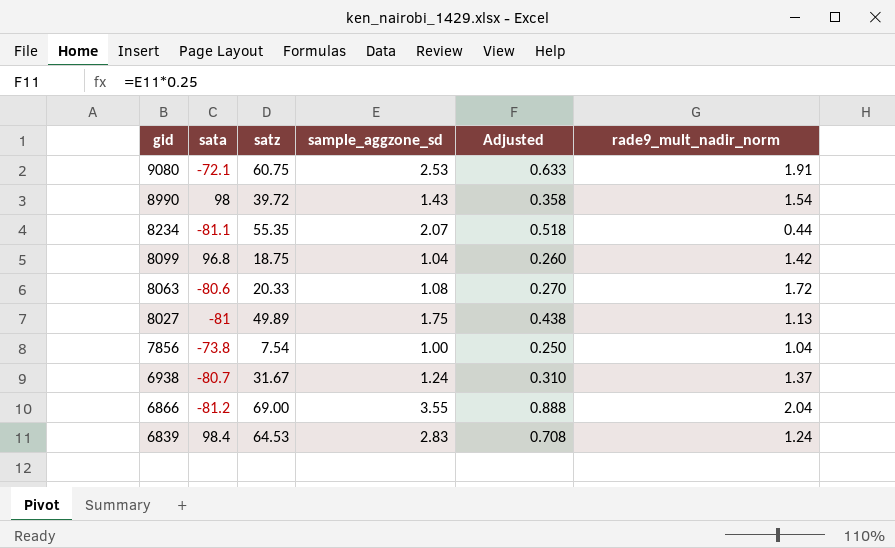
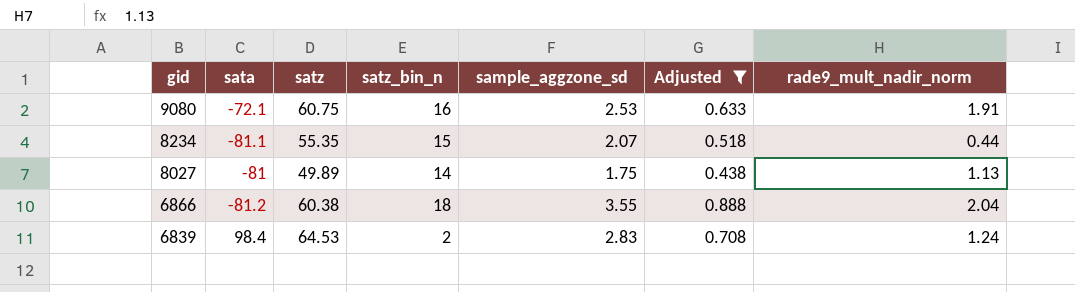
filter: none -> Adjusted >= 0.438
column satz_bin_n | position: none -> 4
6866 | satz: 69.00 -> 60.38

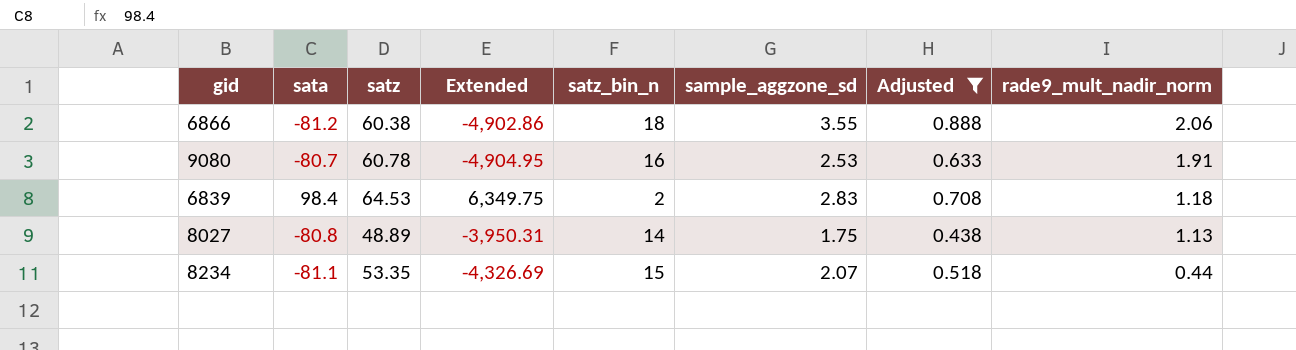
row order: gid descending -> rade9_mult_nadir_norm descending
column Extended | formula: none -> [sata] * [satz]
6866 | rade9_mult_nadir_norm: 2.04 -> 2.06
9080 | sata: -72.1 -> -80.7
9080 | satz: 60.75 -> 60.78
6839 | rade9_mult_nadir_norm: 1.24 -> 1.18
8027 | sata: -81 -> -80.8
8027 | satz: 49.89 -> 48.89
8234 | satz: 55.35 -> 53.35

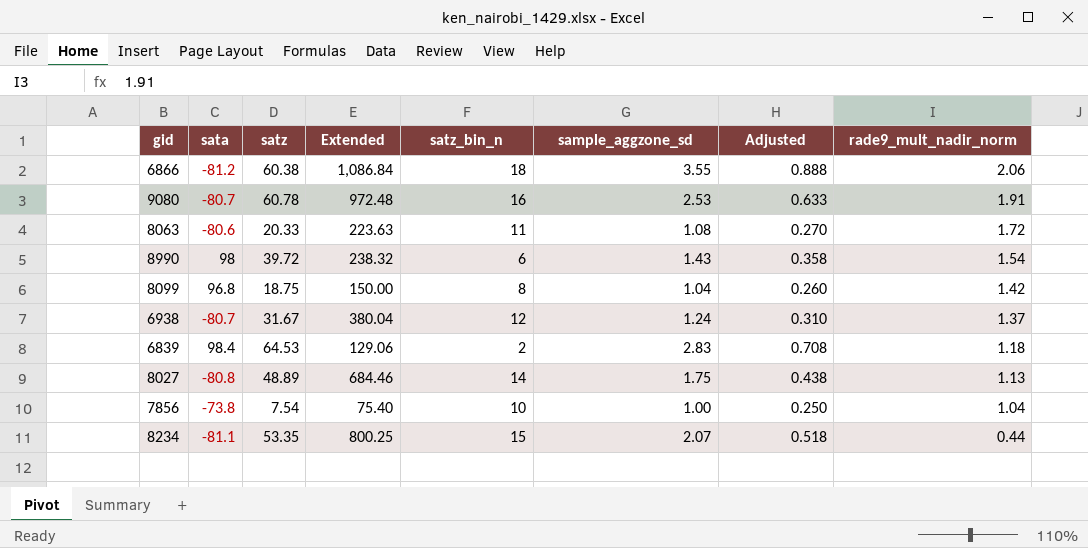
filter: Adjusted >= 0.438 -> none
column Extended | formula: [sata] * [satz] -> [satz] * [satz_bin_n]

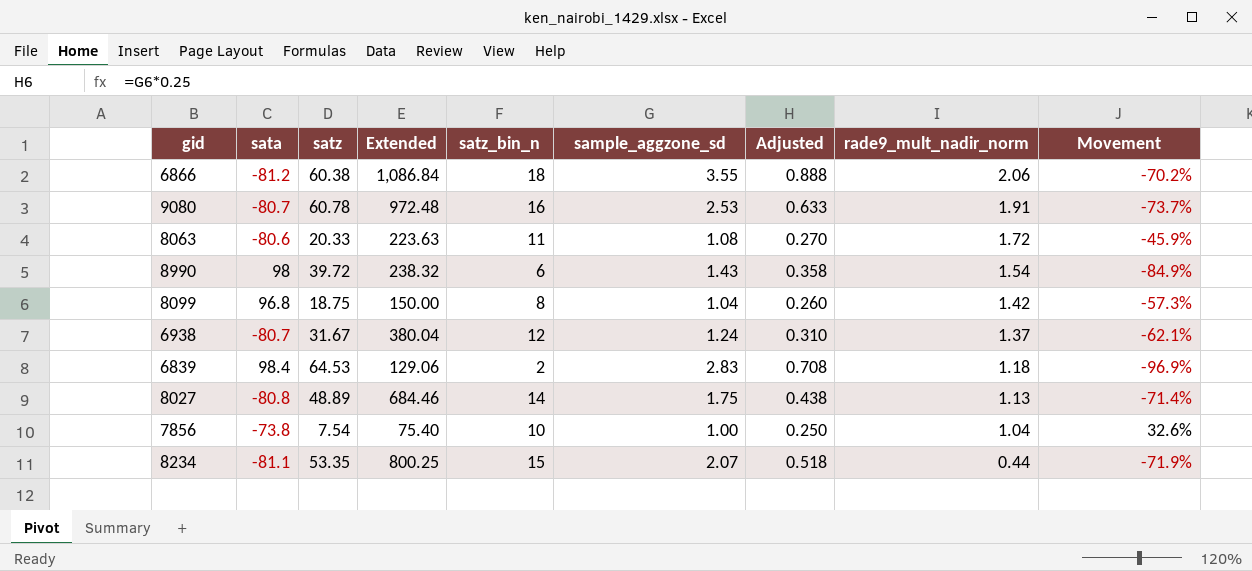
column Movement | formula: none -> ([satz_bin_n] - [satz]) / [satz]

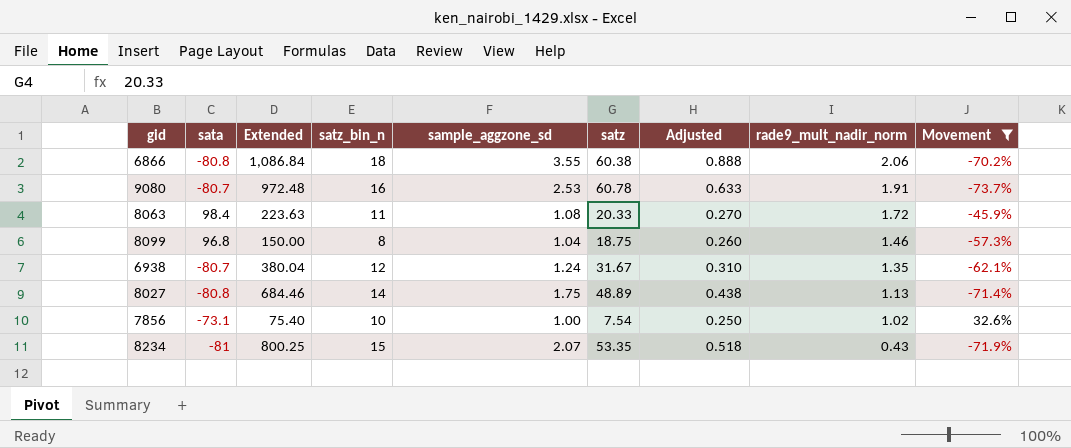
filter: none -> Movement >= -73.7%
column satz | position: 3 -> 6
6866 | sata: -81.2 -> -80.8
8063 | sata: -80.6 -> 98.4
8099 | rade9_mult_nadir_norm: 1.42 -> 1.46
6938 | rade9_mult_nadir_norm: 1.37 -> 1.35
7856 | sata: -73.8 -> -73.1
7856 | rade9_mult_nadir_norm: 1.04 -> 1.02
8234 | sata: -81.1 -> -81
8234 | rade9_mult_nadir_norm: 0.44 -> 0.43

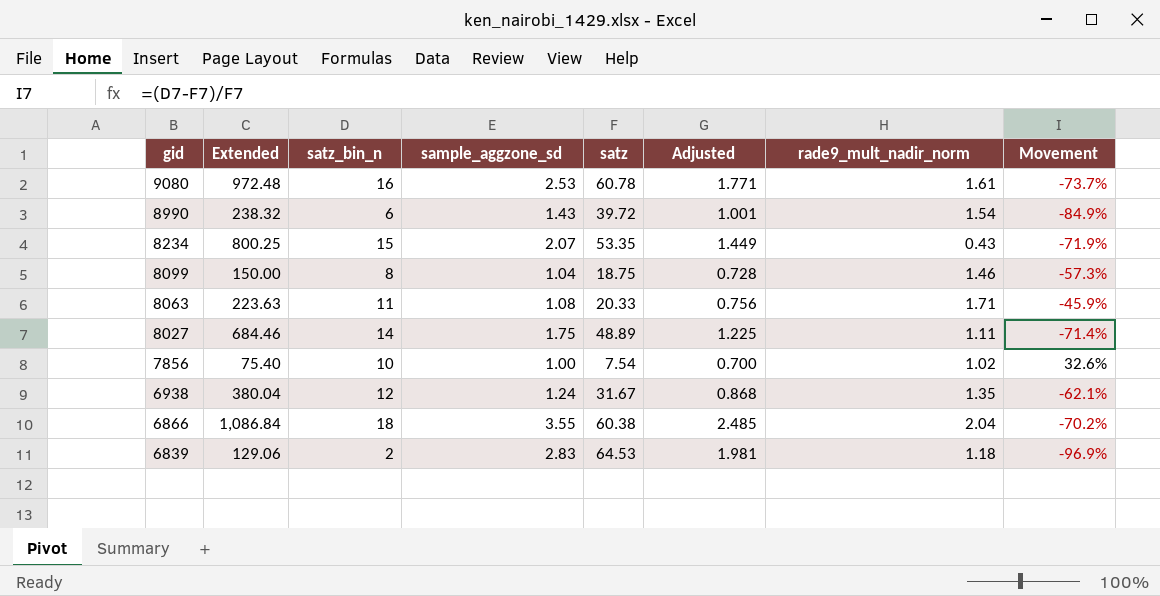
filter: Movement >= -73.7% -> none
row order: rade9_mult_nadir_norm descending -> gid descending
column sata | position: 2 -> none
column Adjusted | formula: [sample_aggzone_sd] * 0.25 -> [sample_aggzone_sd] * 0.7
9080 | rade9_mult_nadir_norm: 1.91 -> 1.61
8063 | rade9_mult_nadir_norm: 1.72 -> 1.71
8027 | rade9_mult_nadir_norm: 1.13 -> 1.11
6866 | rade9_mult_nadir_norm: 2.06 -> 2.04

